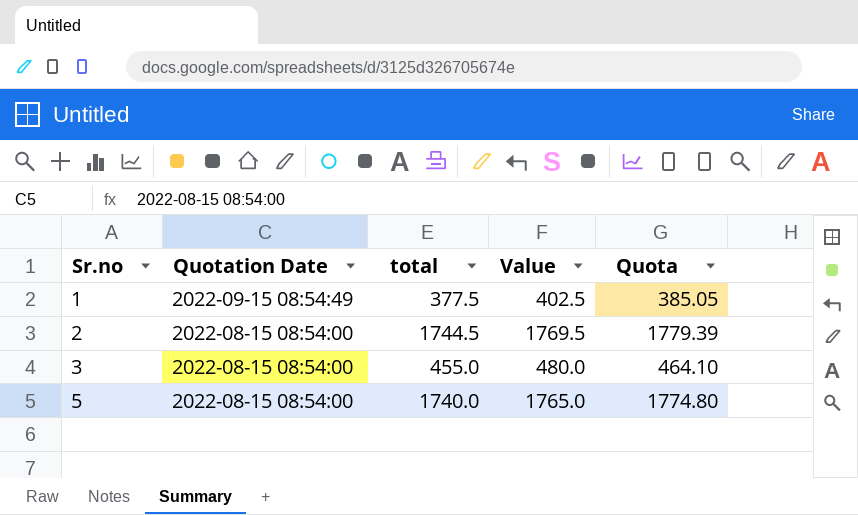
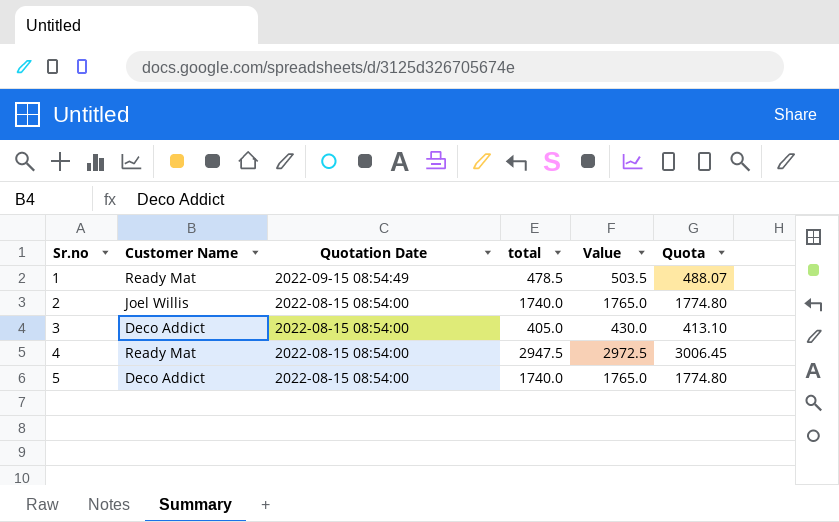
column Customer Name | position: none -> 2
1 | total: 377.5 -> 478.5
1 | Value: 402.5 -> 503.5
1 | Quota: 385.05 -> 488.07
2 | total: 1744.5 -> 1740.0
2 | Value: 1769.5 -> 1765.0
2 | Quota: 1779.39 -> 1774.80
3 | total: 455.0 -> 405.0
3 | Value: 480.0 -> 430.0
3 | Quota: 464.10 -> 413.10
row 4: none -> Ready Mat | 2022-08-15 08:54:00 | 2947.5 | 2972.5 | 3006.45

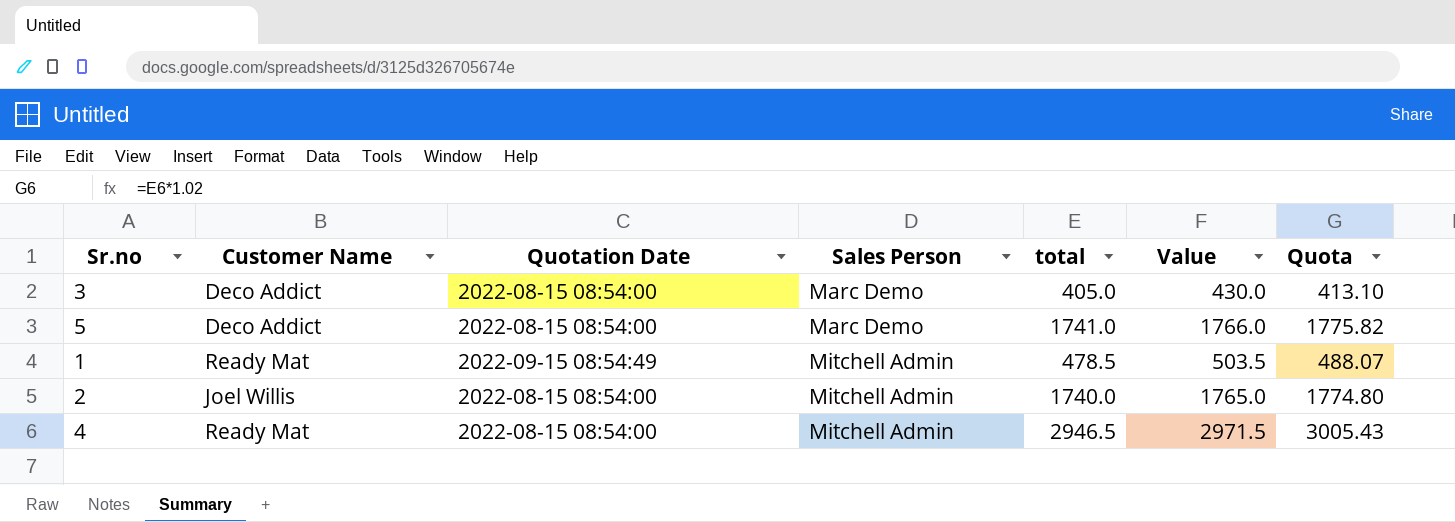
row order: Sr.no ascending -> Sales Person ascending
column Sales Person | position: none -> 4
5 | total: 1740.0 -> 1741.0
5 | Value: 1765.0 -> 1766.0
5 | Quota: 1774.80 -> 1775.82
4 | total: 2947.5 -> 2946.5
4 | Value: 2972.5 -> 2971.5
4 | Quota: 3006.45 -> 3005.43

